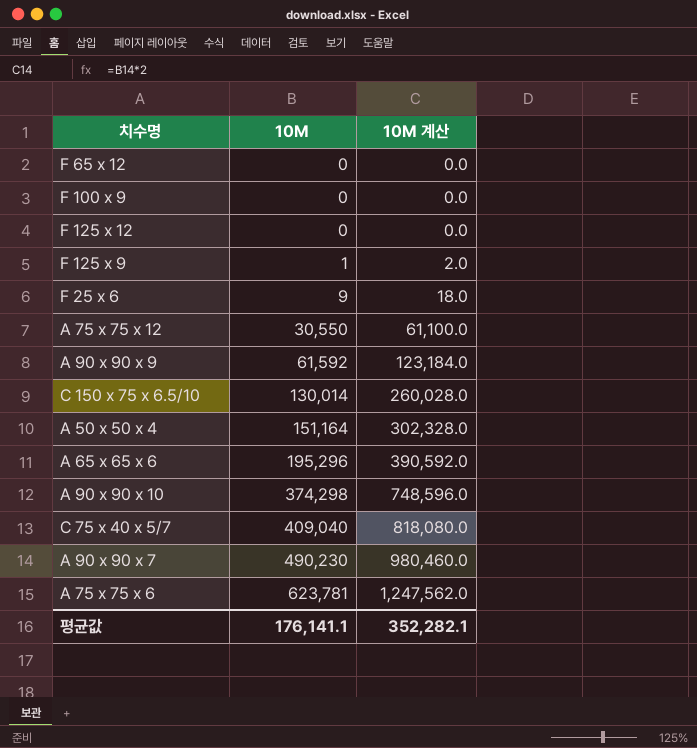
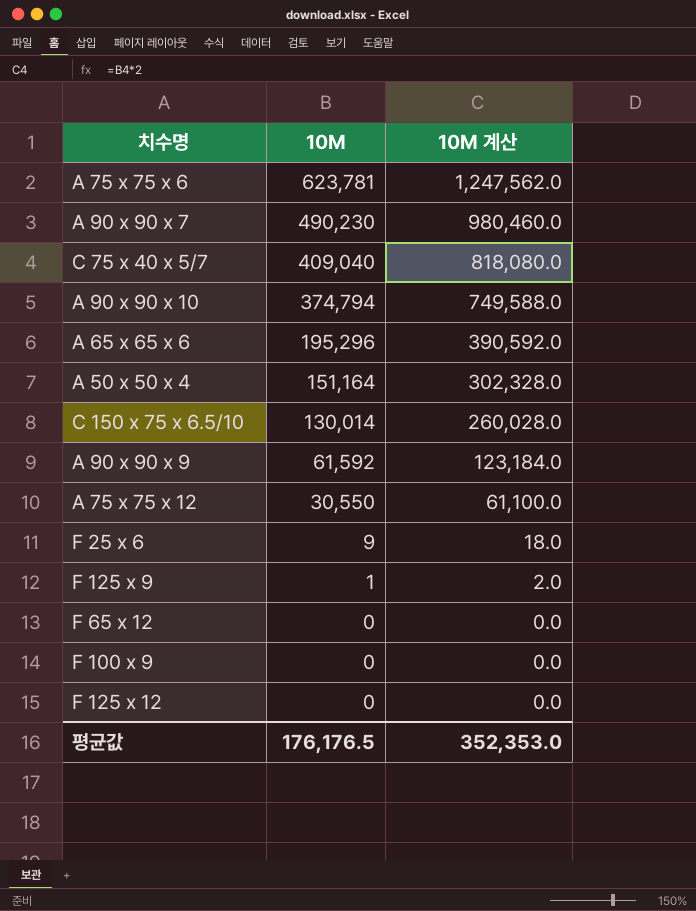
row order: 10M ascending -> 10M descending
A 90 x 90 x 10 | 10M: 374,298 -> 374,794
A 90 x 90 x 10 | 10M 계산: 748,596.0 -> 749,588.0
평균값 | 10M: 176,141.1 -> 176,176.5
평균값 | 10M 계산: 352,282.1 -> 352,353.0

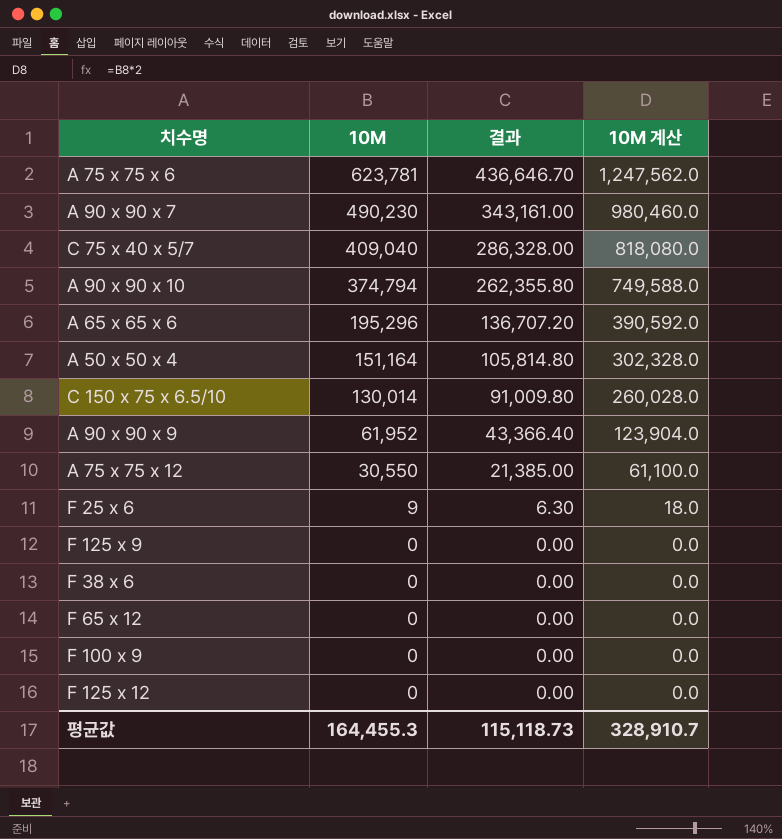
column 결과 | formula: none -> [10M] * 0.7
A 90 x 90 x 9 | 10M: 61,592 -> 61,952
A 90 x 90 x 9 | 10M 계산: 123,184.0 -> 123,904.0
F 125 x 9 | 10M: 1 -> 0
F 125 x 9 | 10M 계산: 2.0 -> 0.0
row F 38 x 6: none -> 0 | 0.00 | 0.0
평균값 | 10M: 176,176.5 -> 164,455.3
평균값 | 10M 계산: 352,353.0 -> 328,910.7

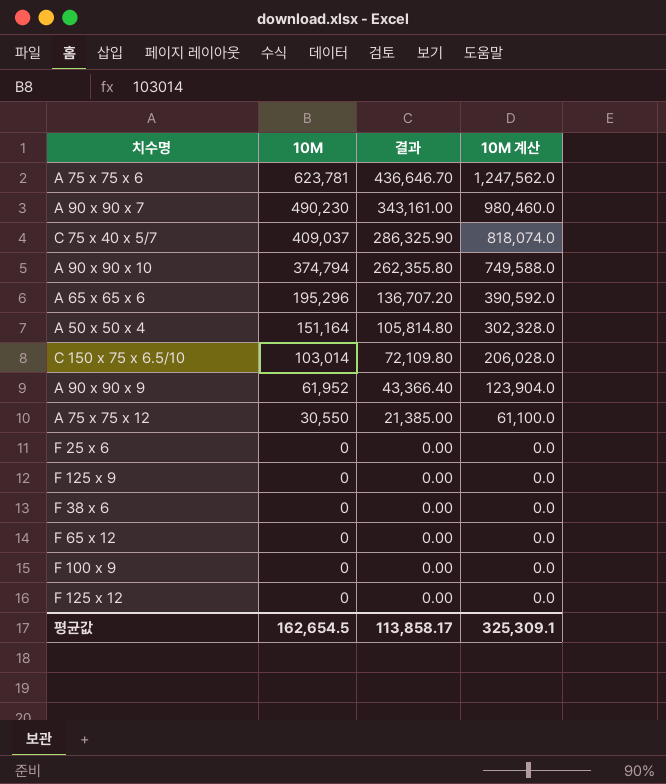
C 75 x 40 x 5/7 | 10M: 409,040 -> 409,037
C 75 x 40 x 5/7 | 결과: 286,328.00 -> 286,325.90
C 75 x 40 x 5/7 | 10M 계산: 818,080.0 -> 818,074.0
C 150 x 75 x 6.5/10 | 10M: 130,014 -> 103,014
C 150 x 75 x 6.5/10 | 결과: 91,009.80 -> 72,109.80
C 150 x 75 x 6.5/10 | 10M 계산: 260,028.0 -> 206,028.0
F 25 x 6 | 10M: 9 -> 0
F 25 x 6 | 결과: 6.30 -> 0.00
F 25 x 6 | 10M 계산: 18.0 -> 0.0
평균값 | 10M: 164,455.3 -> 162,654.5
평균값 | 결과: 115,118.73 -> 113,858.17
평균값 | 10M 계산: 328,910.7 -> 325,309.1

